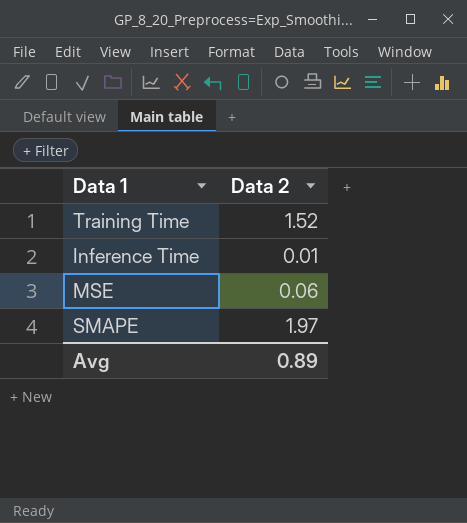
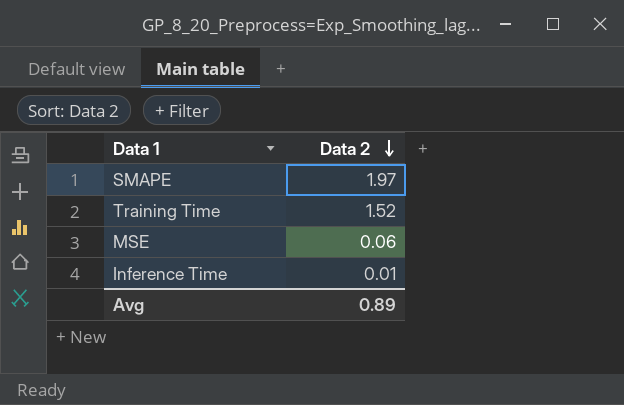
row order: none -> Data 2 descending

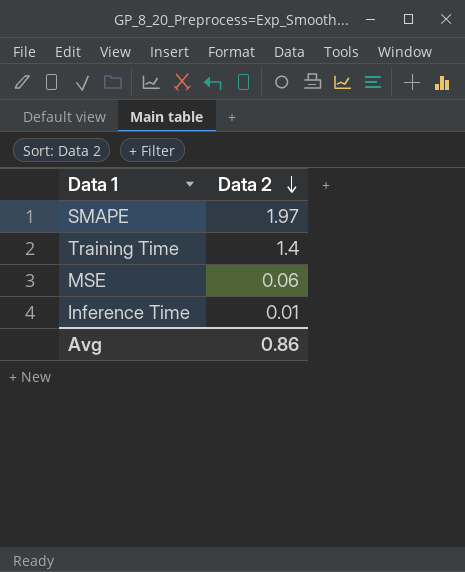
Training Time | Data 2: 1.52 -> 1.4
Avg | Data 2: 0.89 -> 0.86

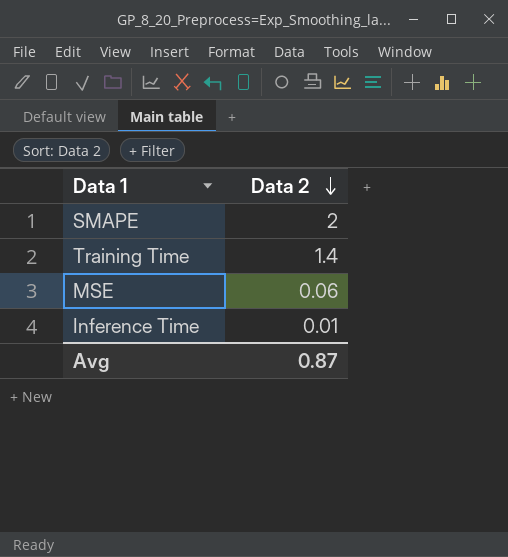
SMAPE | Data 2: 1.97 -> 2
Avg | Data 2: 0.86 -> 0.87

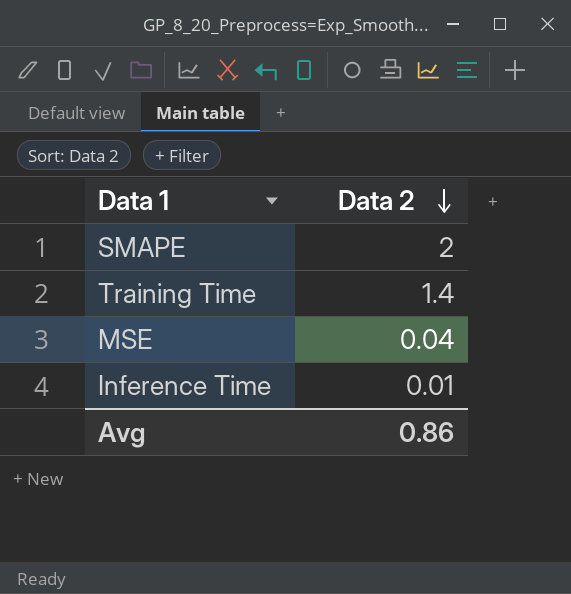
MSE | Data 2: 0.06 -> 0.04
Avg | Data 2: 0.87 -> 0.86

